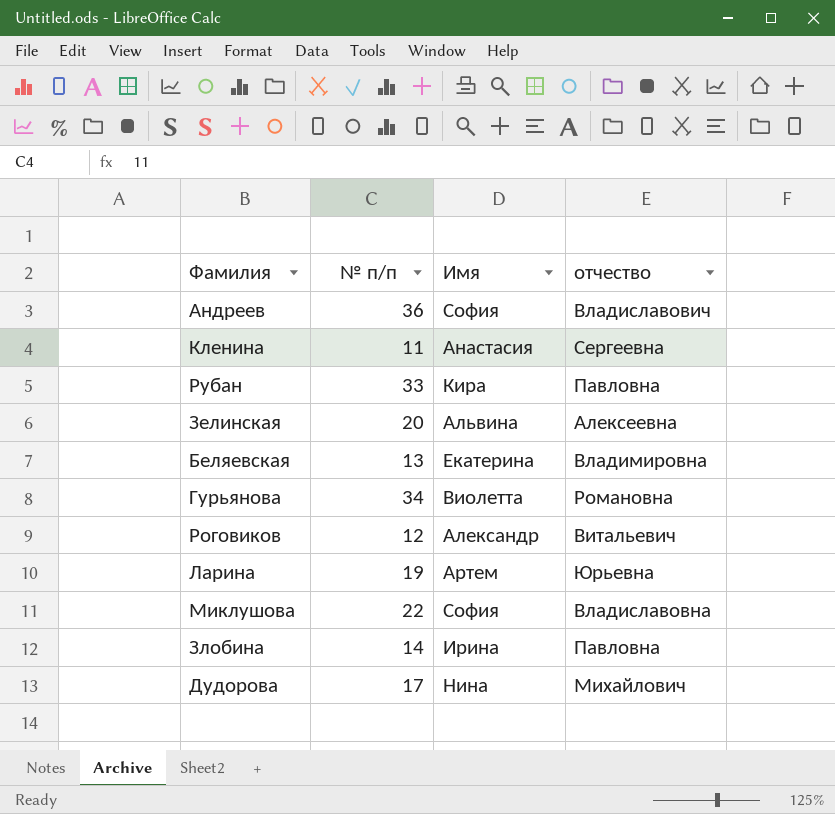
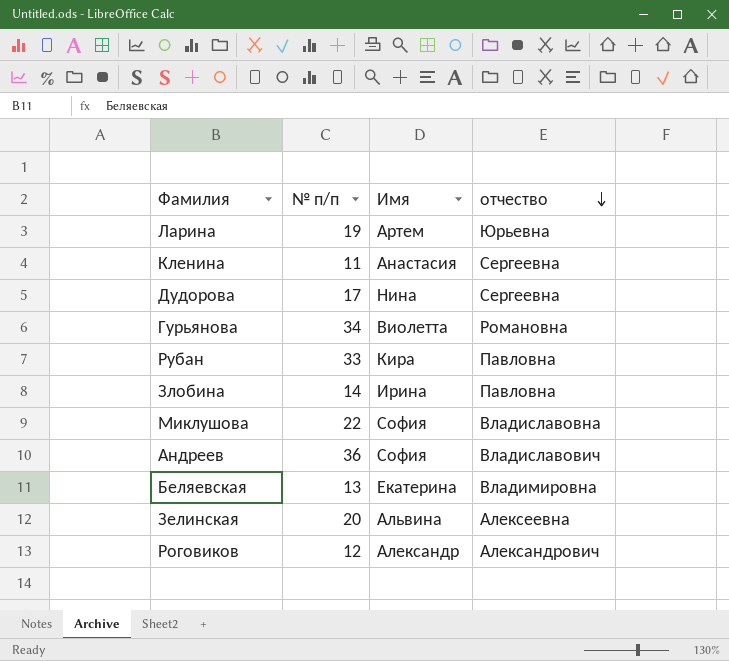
row order: none -> отчество descending
Дудорова | отчество: Михайлович -> Сергеевна
Роговиков | отчество: Витальевич -> Александрович

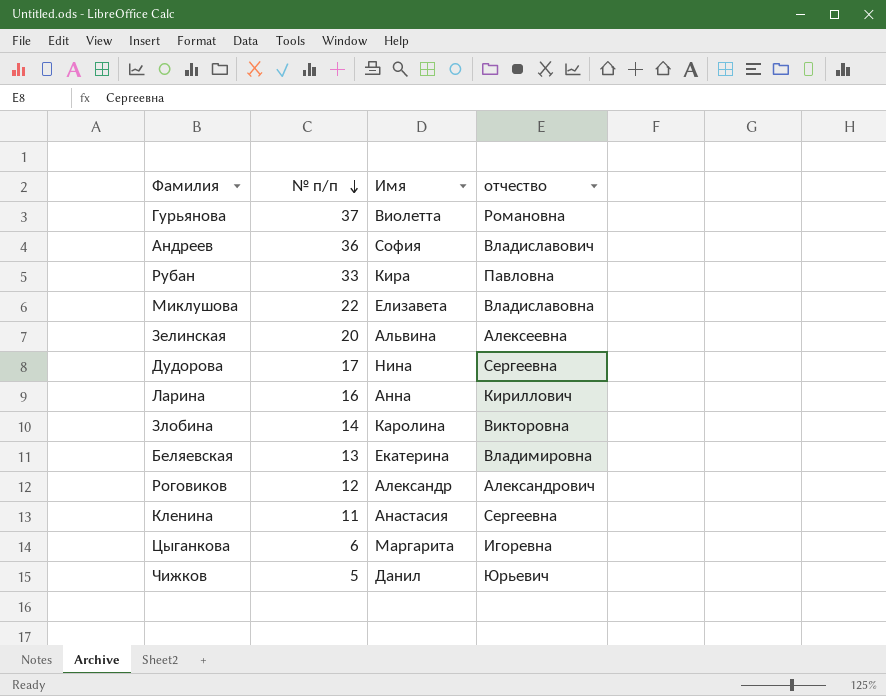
row order: отчество descending -> № п/п descending
Гурьянова | № п/п: 34 -> 37
Миклушова | Имя: София -> Елизавета
Ларина | № п/п: 19 -> 16
Ларина | Имя: Артем -> Анна
Ларина | отчество: Юрьевна -> Кириллович
Злобина | Имя: Ирина -> Каролина
Злобина | отчество: Павловна -> Викторовна
row Цыганкова: none -> 6 | Маргарита | Игоревна
row Чижков: none -> 5 | Данил | Юрьевич

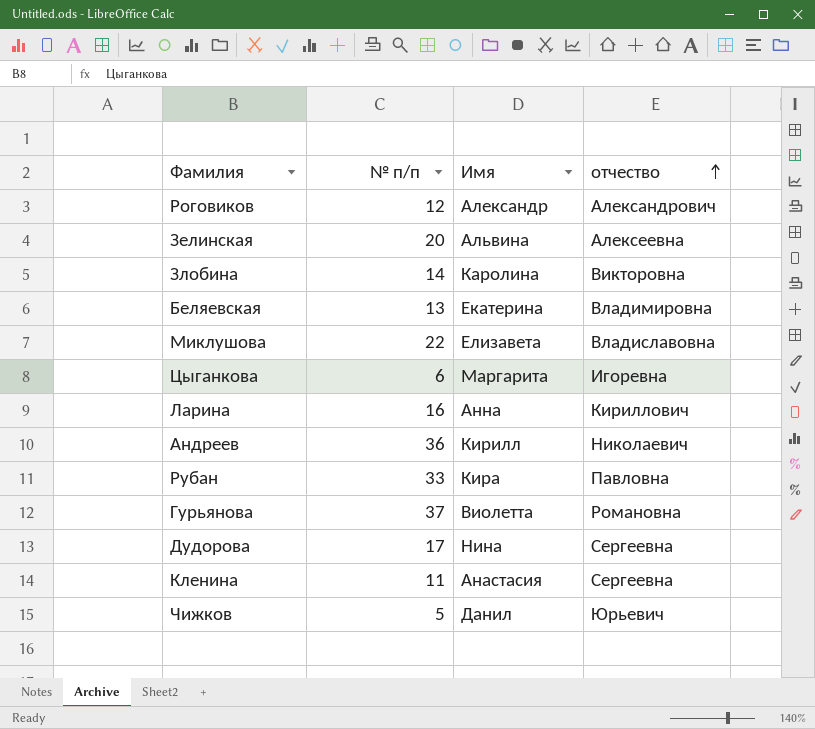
row order: № п/п descending -> отчество ascending
Андреев | Имя: София -> Кирилл
Андреев | отчество: Владиславович -> Николаевич

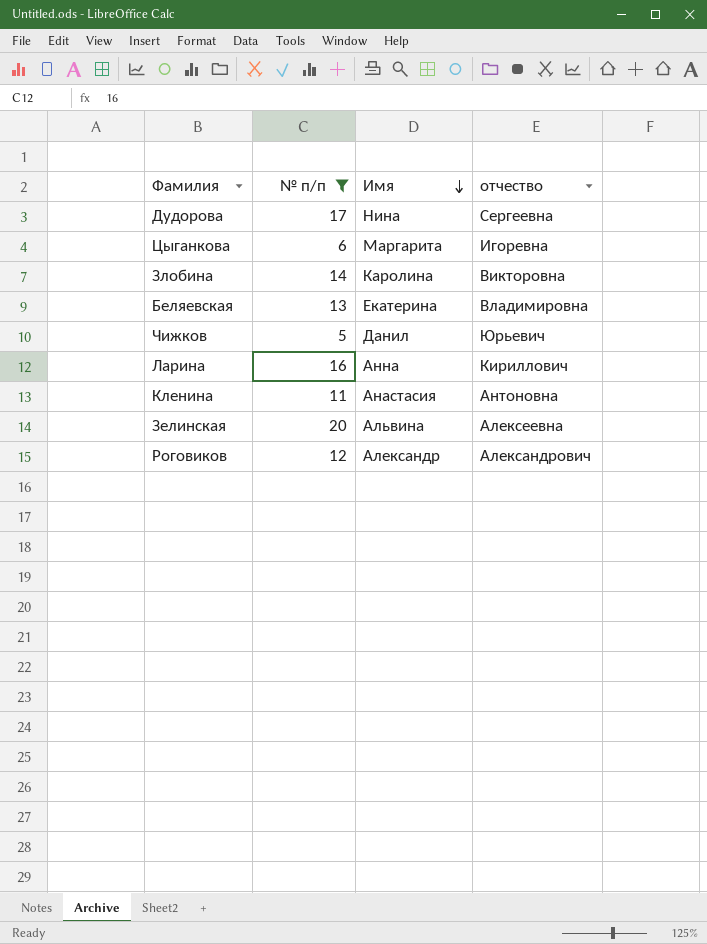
filter: none -> № п/п <= 20
row order: отчество ascending -> Имя descending
Кленина | отчество: Сергеевна -> Антоновна

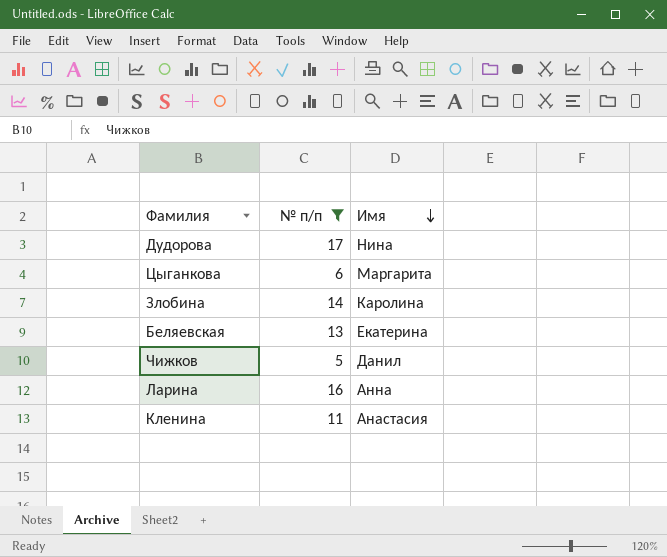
column отчество | position: 4 -> none
row Зелинская: 20 | Альвина | Алексеевна -> none
row Роговиков: 12 | Александр | Александрович -> none

